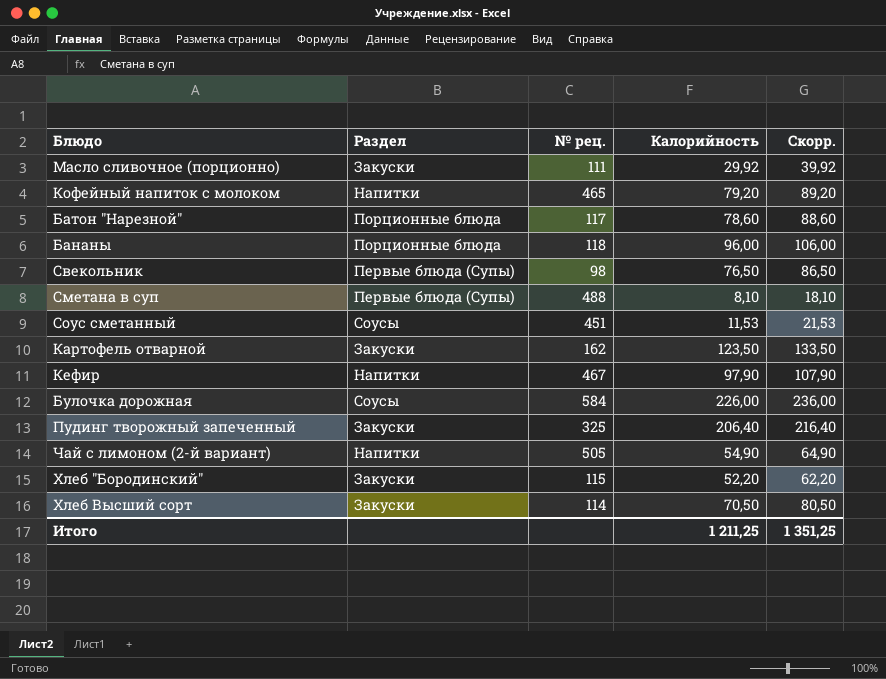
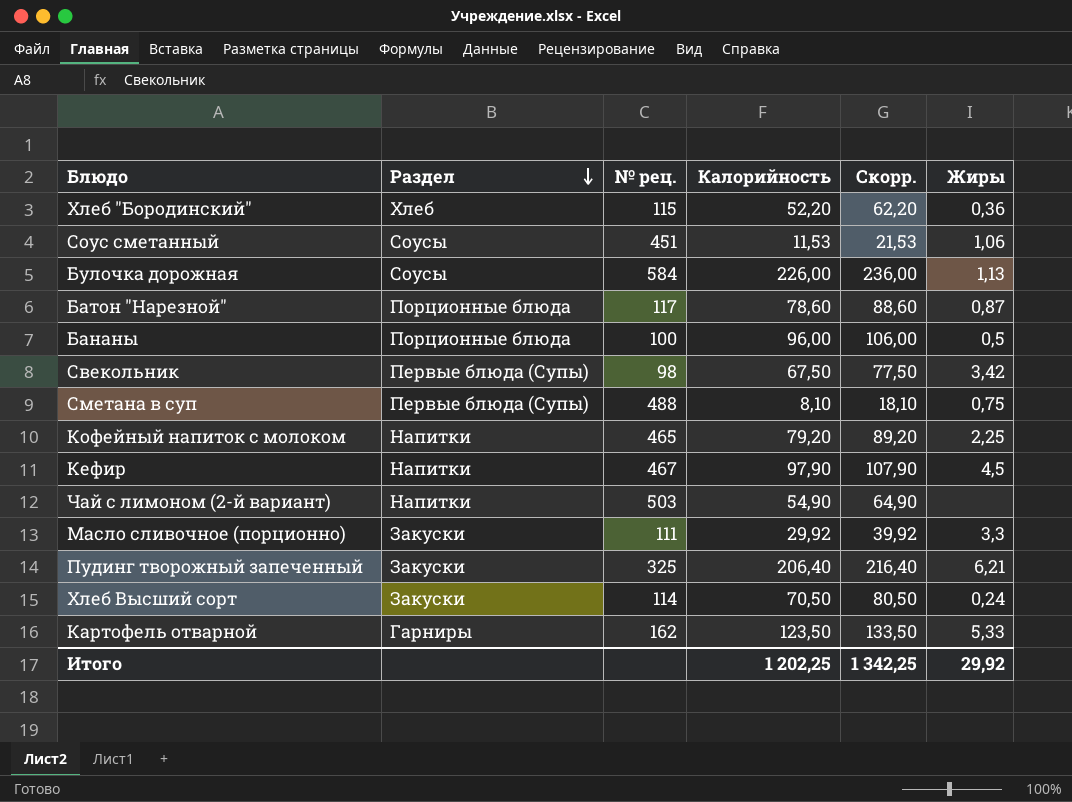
row order: none -> Раздел descending
column Жиры | position: none -> 6
Хлеб "Бородинский" | Раздел: Закуски -> Хлеб
Бананы | № рец.: 118 -> 100
Свекольник | Калорийность: 76,50 -> 67,50
Свекольник | Скорр.: 86,50 -> 77,50
Чай с лимоном (2-й вариант) | № рец.: 505 -> 503
Картофель отварной | Раздел: Закуски -> Гарниры
Итого | Калорийность: 1 211,25 -> 1 202,25
Итого | Скорр.: 1 351,25 -> 1 342,25

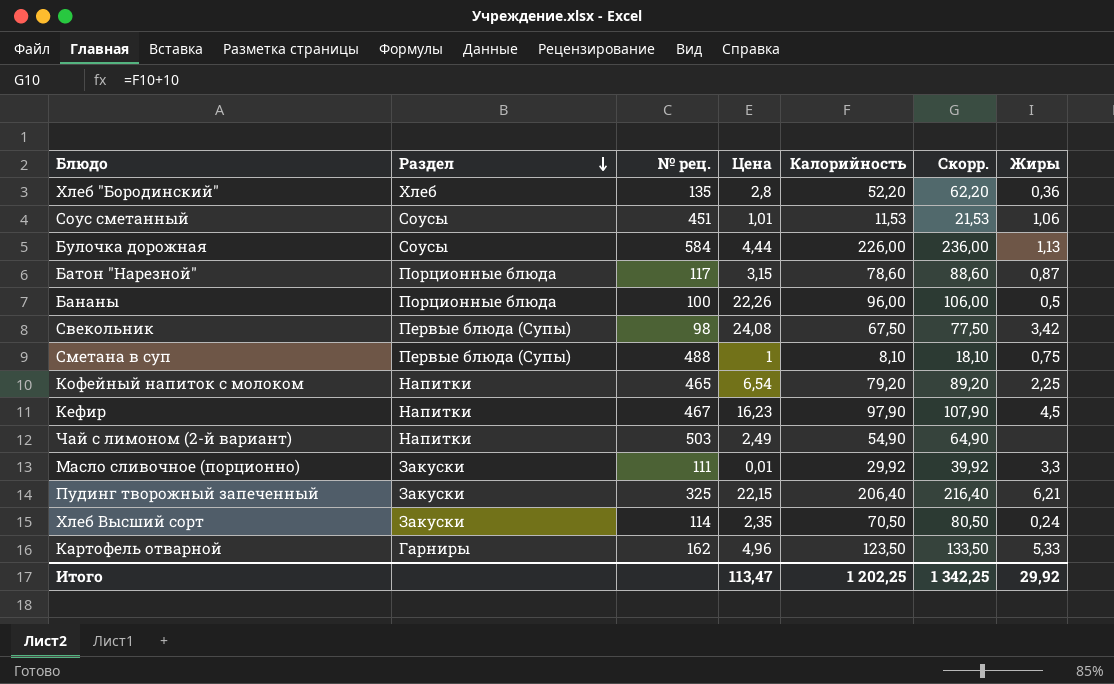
column Цена | position: none -> 4
Хлеб "Бородинский" | № рец.: 115 -> 135

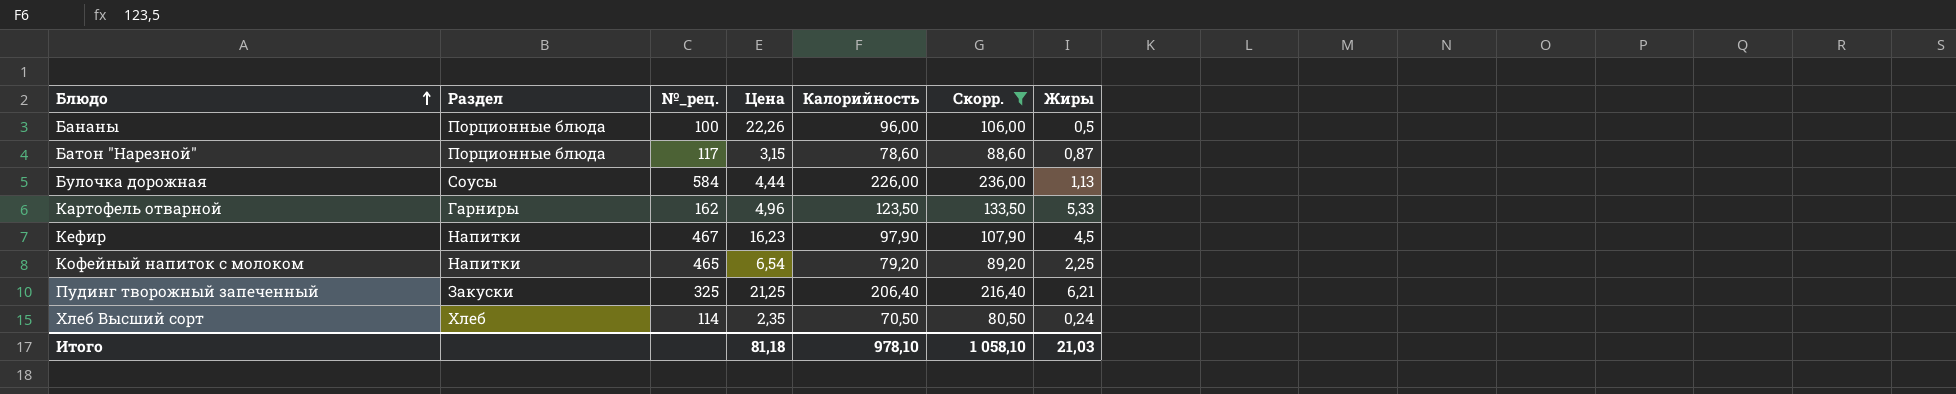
filter: none -> Скорр. >= 80,50
row order: Раздел descending -> Блюдо ascending
column name: № рец. -> №_рец.
Пудинг творожный запеченный | Цена: 22,15 -> 21,25
Хлеб Высший сорт | Раздел: Закуски -> Хлеб
Итого | Цена: 113,47 -> 81,18
Итого | Калорийность: 1 202,25 -> 978,10
Итого | Скорр.: 1 342,25 -> 1 058,10
Итого | Жиры: 29,92 -> 21,03

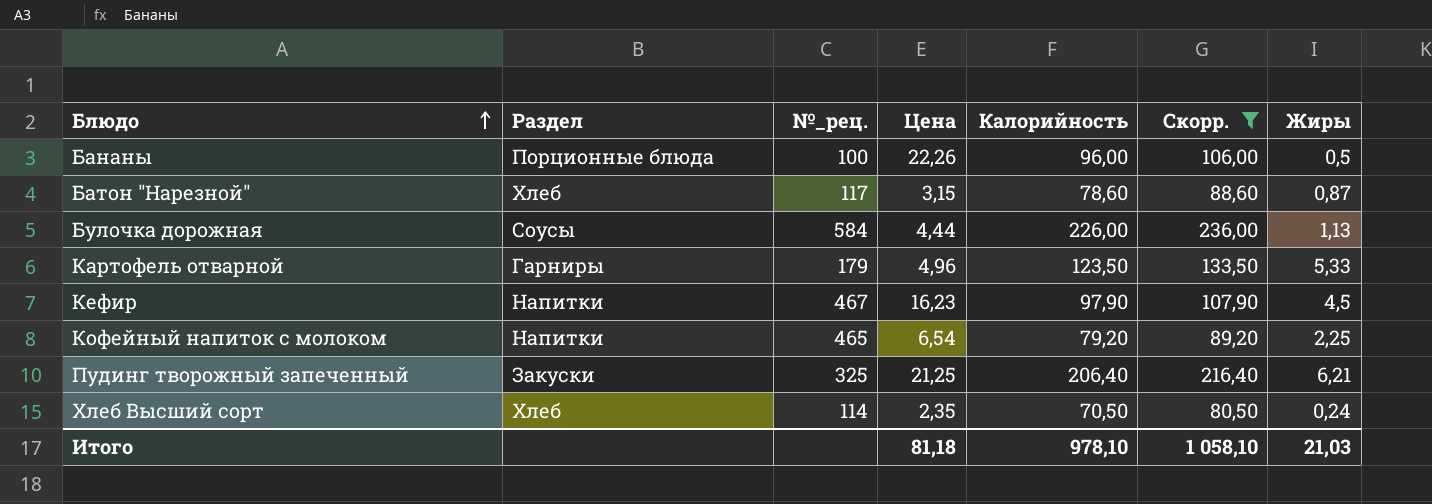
Батон "Нарезной" | Раздел: Порционные блюда -> Хлеб
Картофель отварной | №_рец.: 162 -> 179

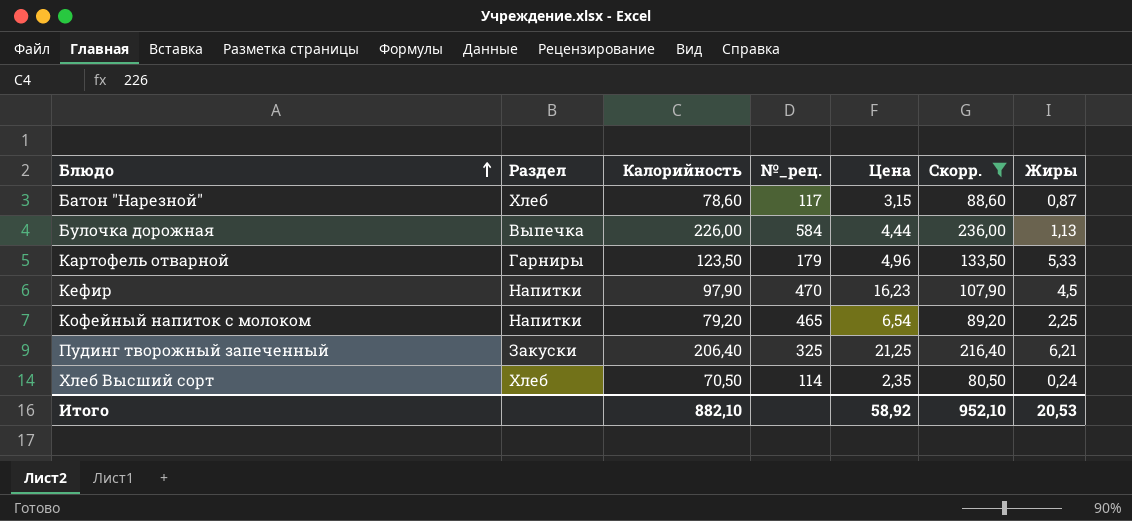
column Калорийность | position: 5 -> 3
row Бананы: Порционные блюда | 100 | 22,26 | 96,00 | 106,00 | 0,5 -> none
Булочка дорожная | Раздел: Соусы -> Выпечка
Кефир | №_рец.: 467 -> 470
Итого | Калорийность: 978,10 -> 882,10
Итого | Цена: 81,18 -> 58,92
Итого | Скорр.: 1 058,10 -> 952,10
Итого | Жиры: 21,03 -> 20,53

